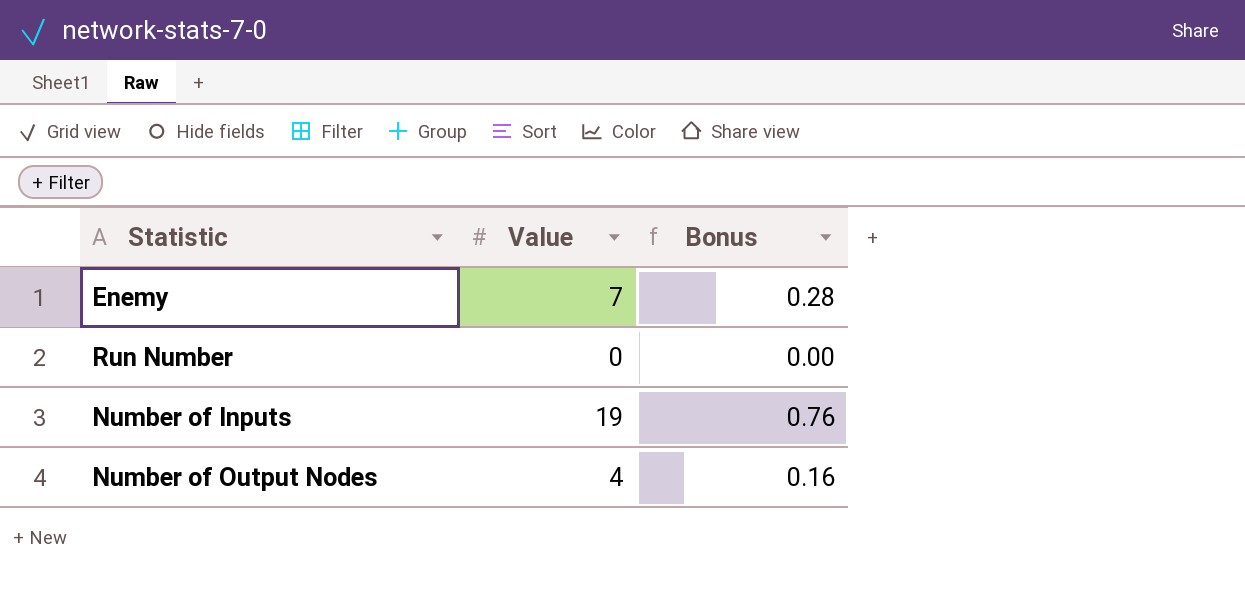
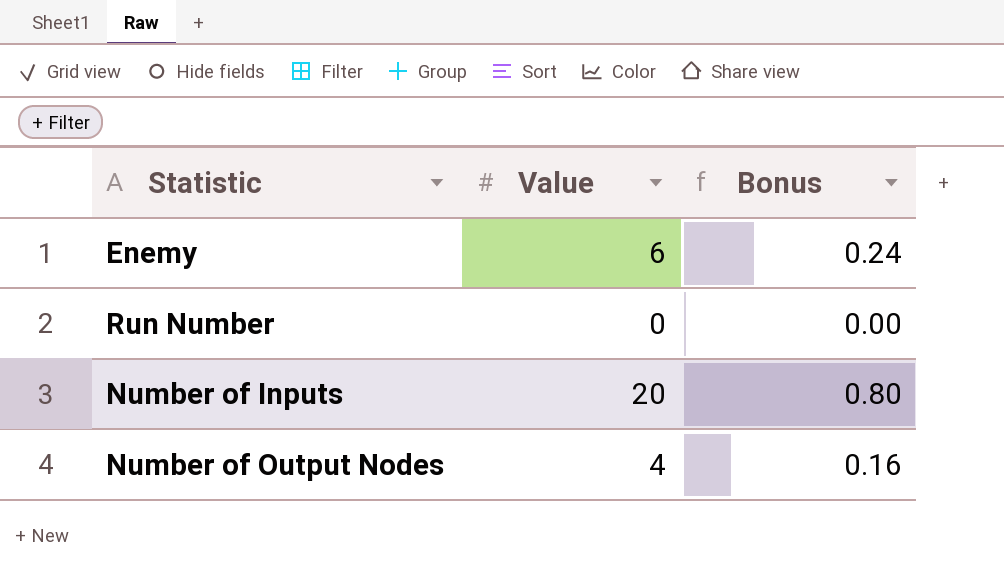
Enemy | Value: 7 -> 6
Enemy | Bonus: 0.28 -> 0.24
Number of Inputs | Value: 19 -> 20
Number of Inputs | Bonus: 0.76 -> 0.80

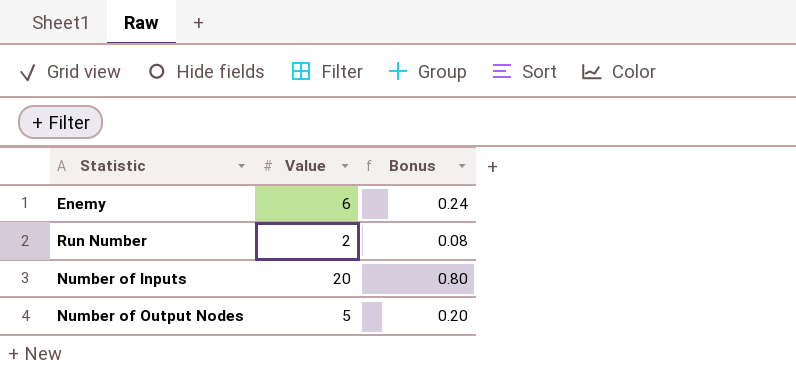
Run Number | Value: 0 -> 2
Run Number | Bonus: 0.00 -> 0.08
Number of Output Nodes | Value: 4 -> 5
Number of Output Nodes | Bonus: 0.16 -> 0.20

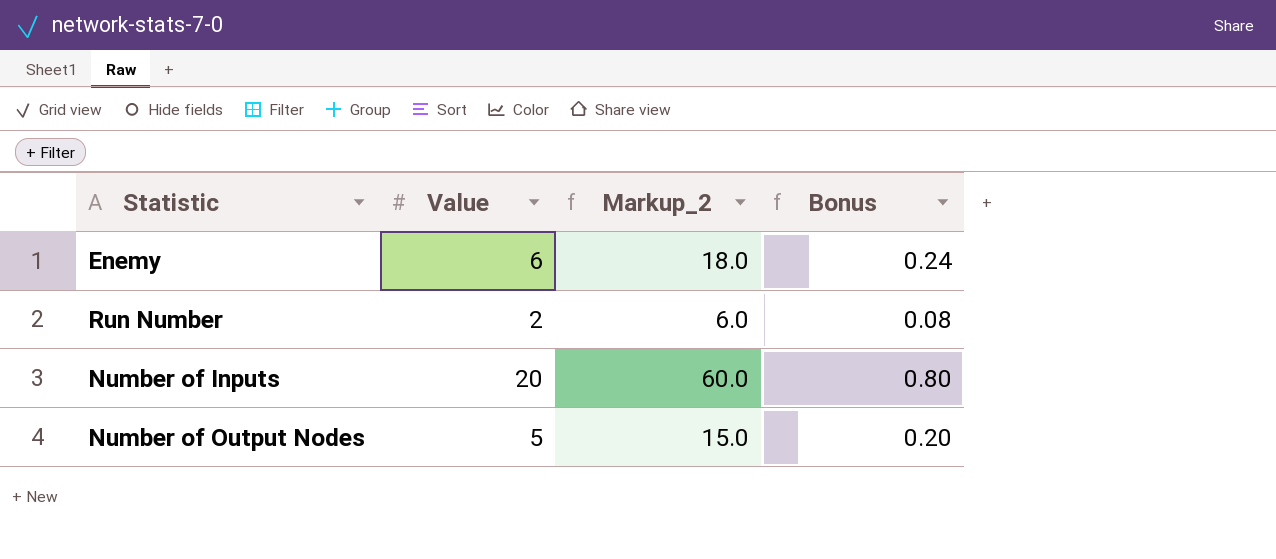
column Markup_2 | formula: none -> [Value] * 3

